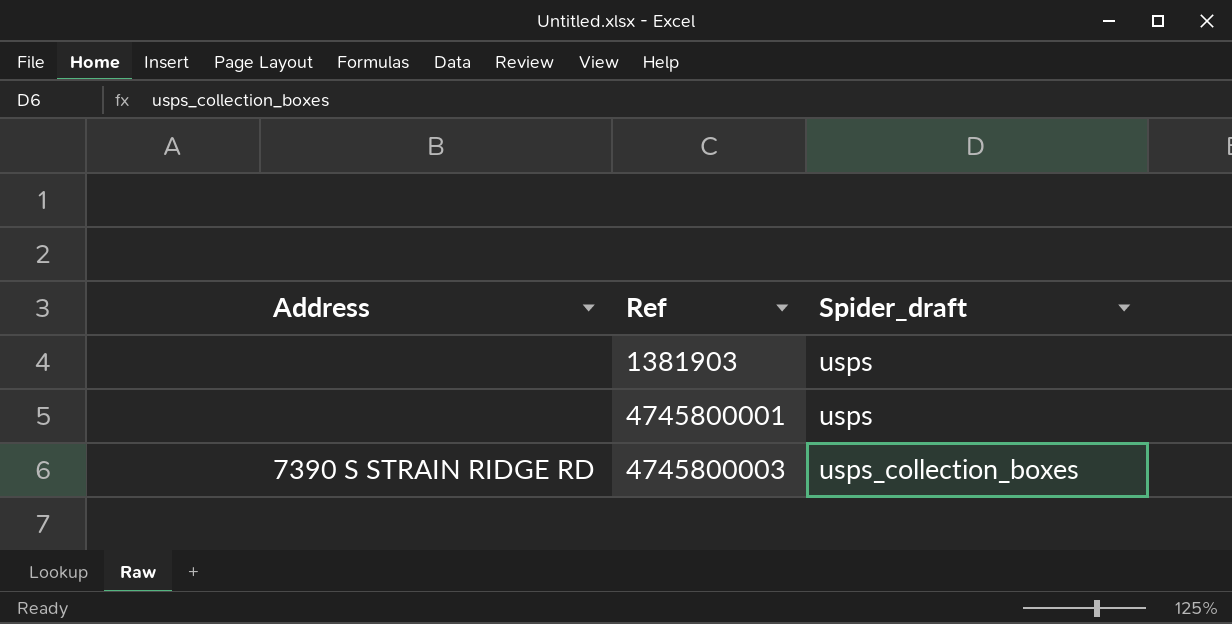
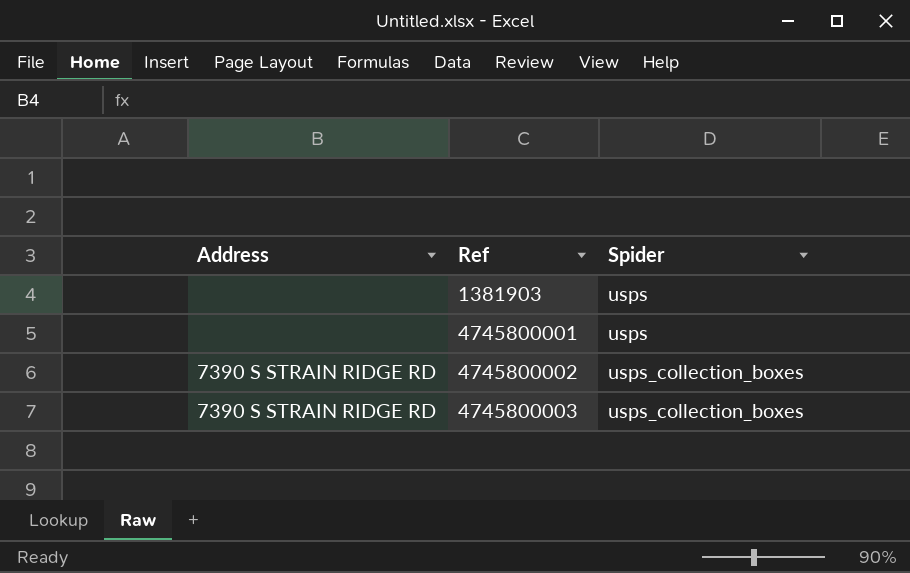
column name: Spider_draft -> Spider
row 4745800002: none -> 7390 S STRAIN RIDGE RD | usps_collection_boxes

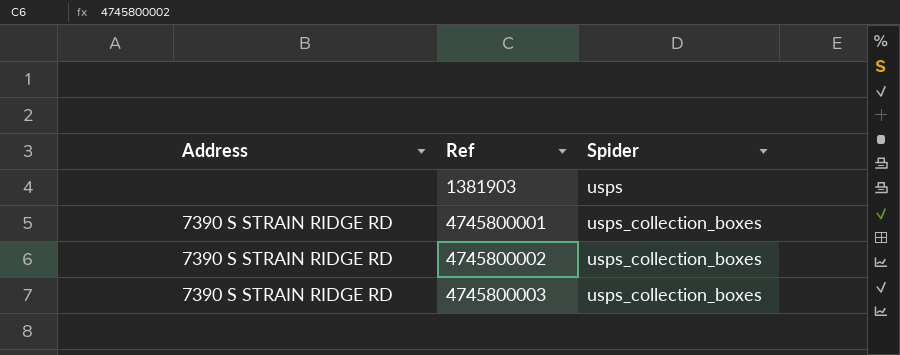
4745800001 | Address: none -> 7390 S STRAIN RIDGE RD
4745800001 | Spider: usps -> usps_collection_boxes

